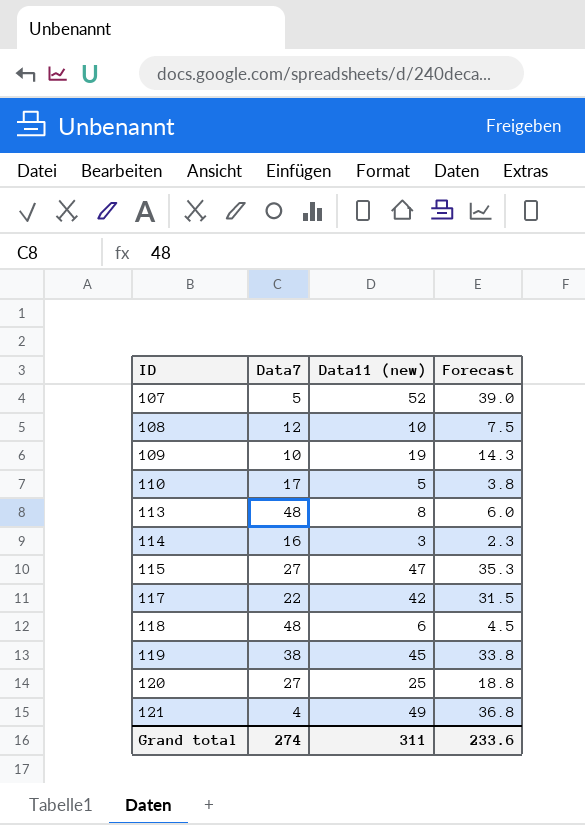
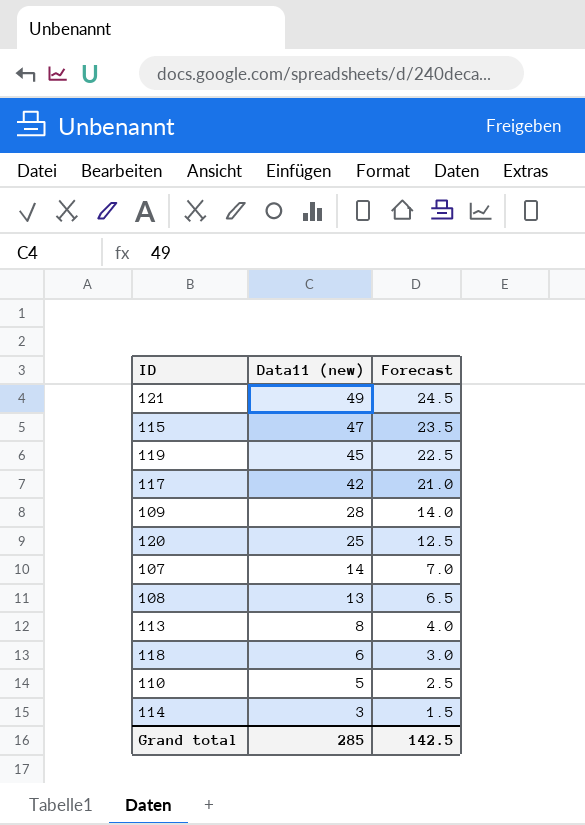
row order: ID ascending -> Data11 (new) descending
column Data7 | position: 2 -> none
column Forecast | formula: [Data11 (new)] * 0.75 -> [Data11 (new)] * 0.5
109 | Data11 (new): 19 -> 28
107 | Data11 (new): 52 -> 14
108 | Data11 (new): 10 -> 13
Grand total | Data11 (new): 311 -> 285
Grand total | Forecast: 233.6 -> 142.5

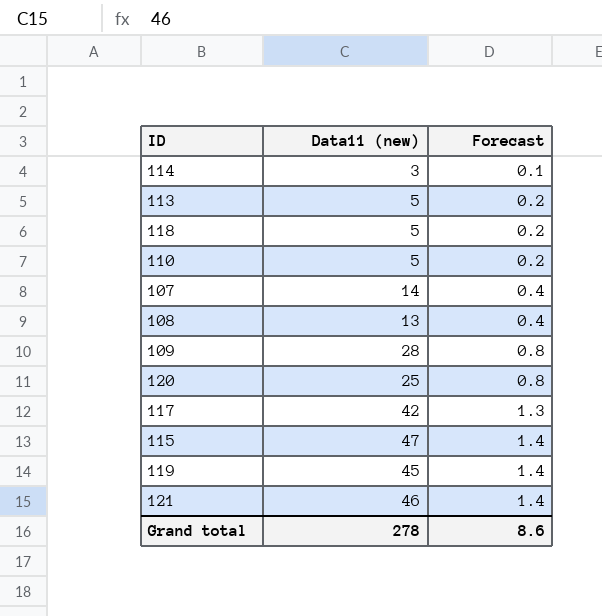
row order: Data11 (new) descending -> Forecast ascending
column Forecast | formula: [Data11 (new)] * 0.5 -> [Data11 (new)] * 0.03
113 | Data11 (new): 8 -> 5
118 | Data11 (new): 6 -> 5
121 | Data11 (new): 49 -> 46
Grand total | Data11 (new): 285 -> 278
Grand total | Forecast: 142.5 -> 8.6

